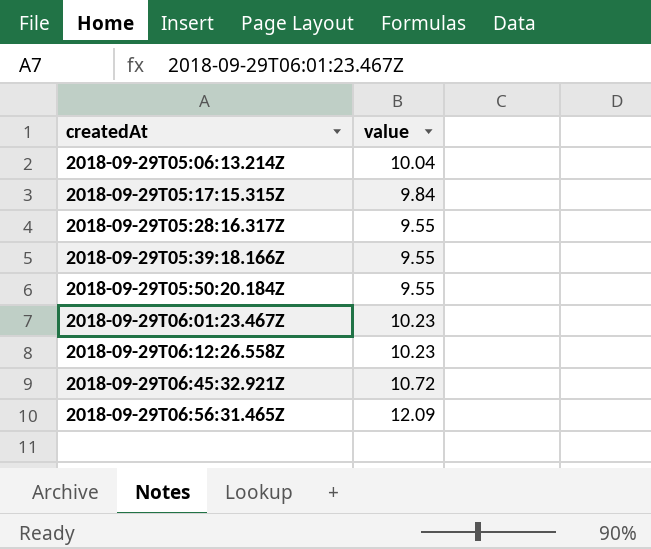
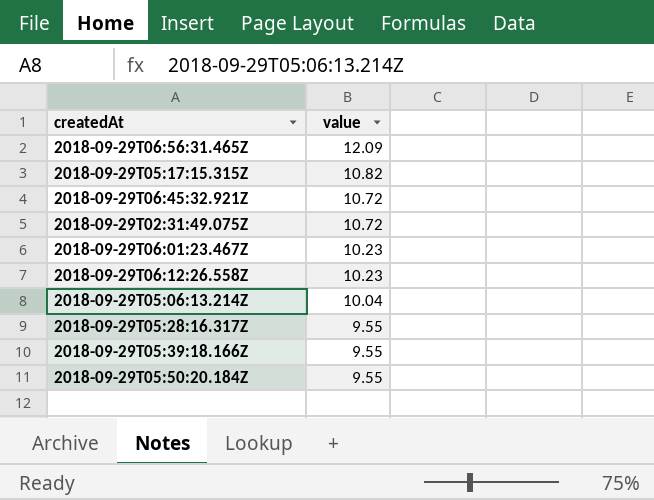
row order: createdAt ascending -> value descending
2018-09-29T05:17:15.315Z | value: 9.84 -> 10.82
row 2018-09-29T02:31:49.075Z: none -> 10.72

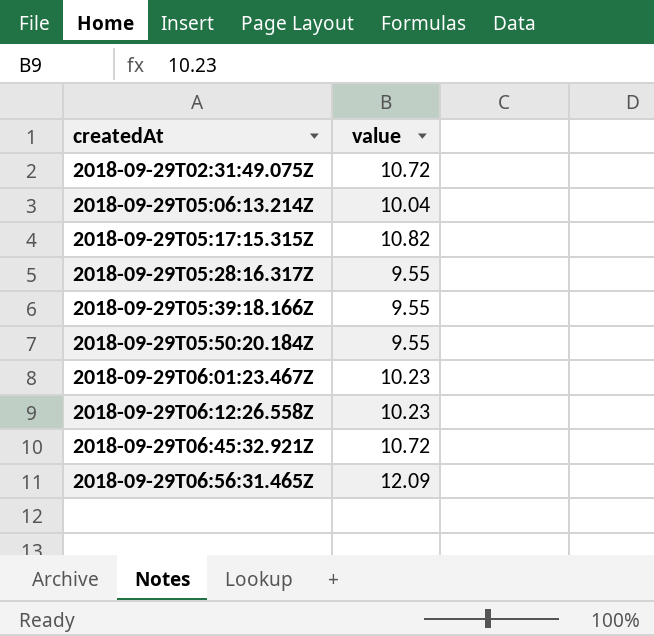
row order: value descending -> createdAt ascending

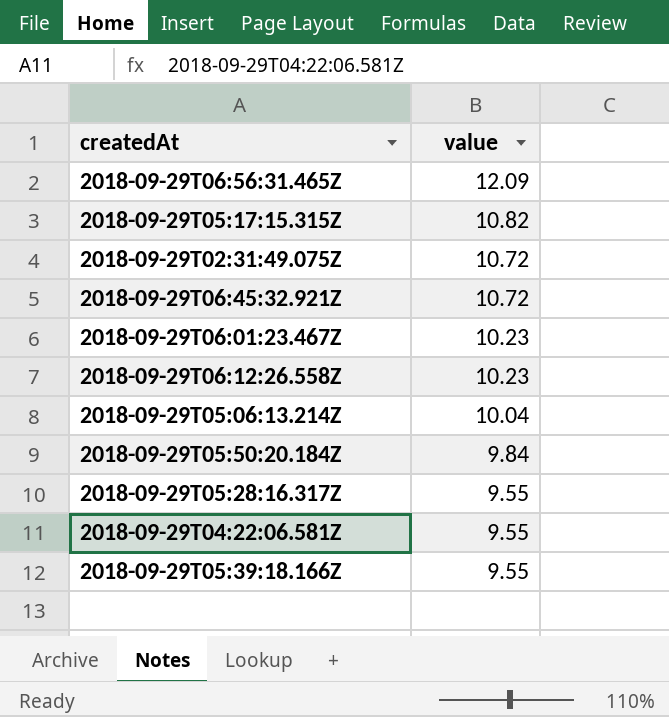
row order: createdAt ascending -> value descending
2018-09-29T05:50:20.184Z | value: 9.55 -> 9.84
row 2018-09-29T04:22:06.581Z: none -> 9.55

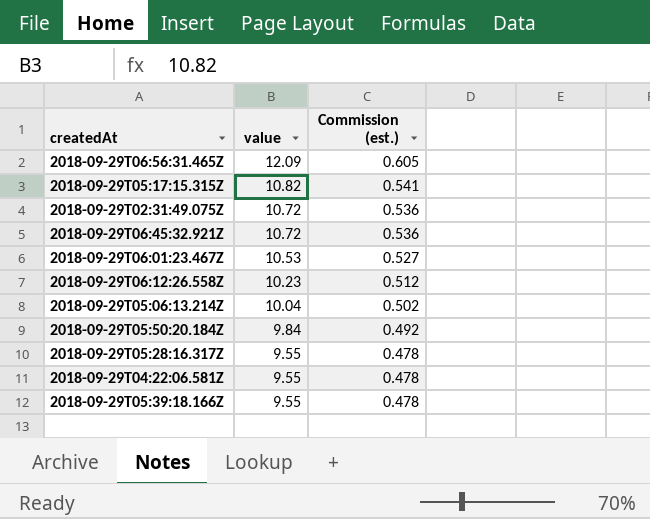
column Commission (est.) | formula: none -> [value] * 0.05
2018-09-29T06:01:23.467Z | value: 10.23 -> 10.53

